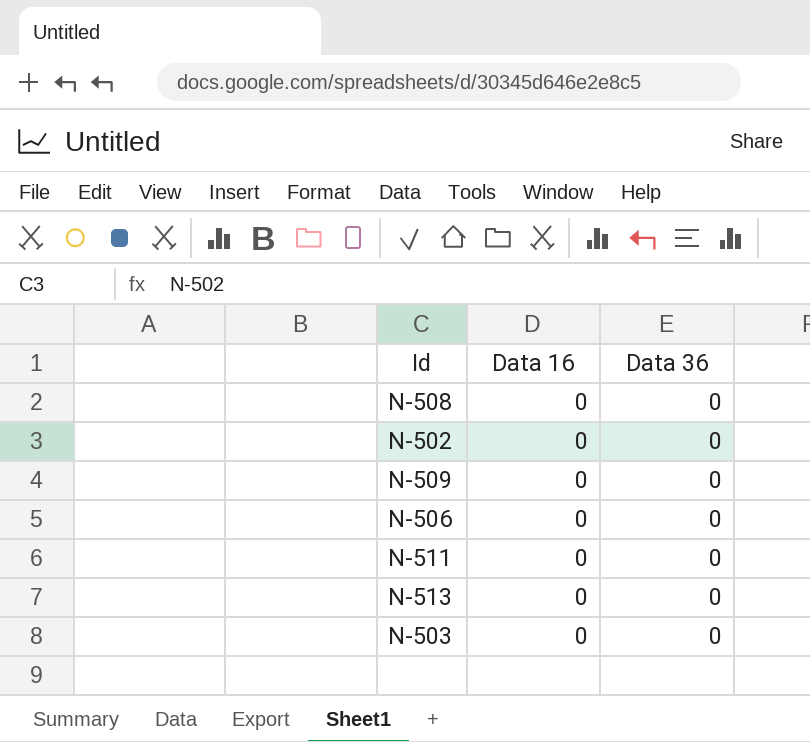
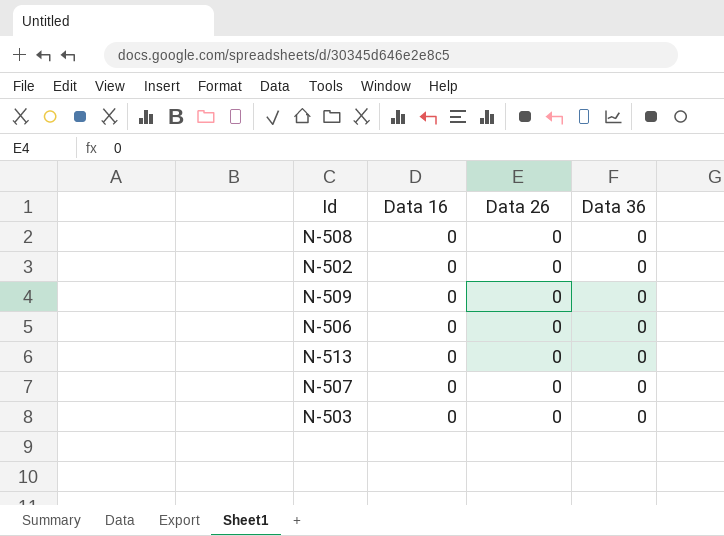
column Data 26 | position: none -> 3
row N-511: 0 | 0 -> none
row N-507: none -> 0 | 0 | 0

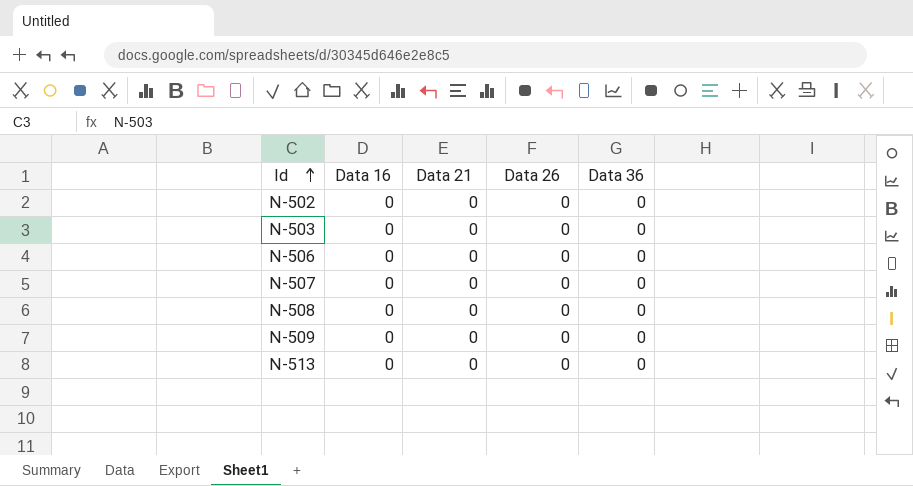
row order: none -> Id ascending
column Data 21 | position: none -> 3

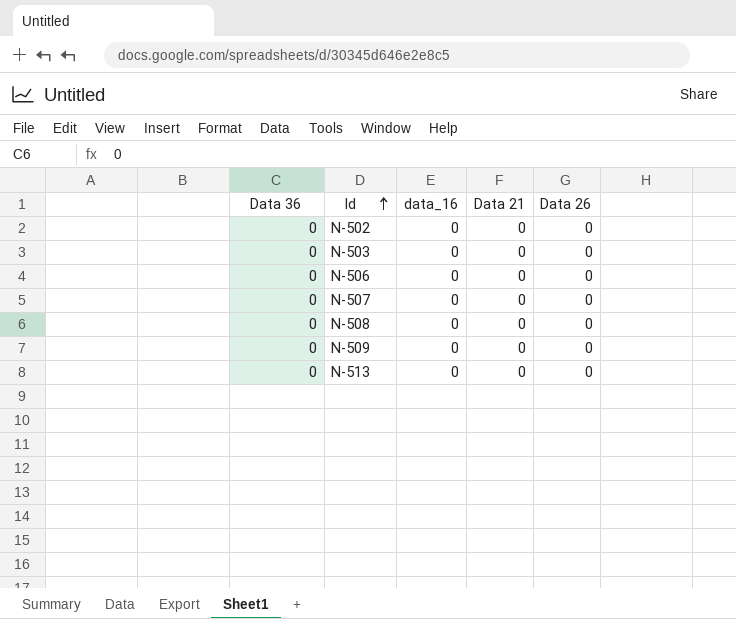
column Data 36 | position: 5 -> 1
column name: Data 16 -> data_16

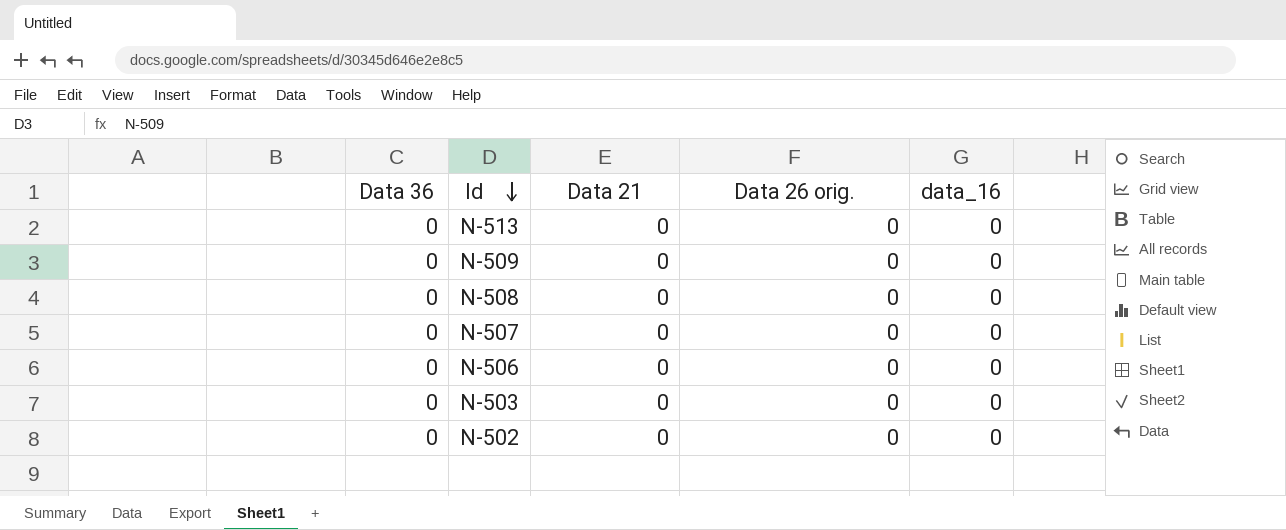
row order: Id ascending -> Id descending
column name: Data 26 -> Data 26 orig.
column data_16 | position: 3 -> 5

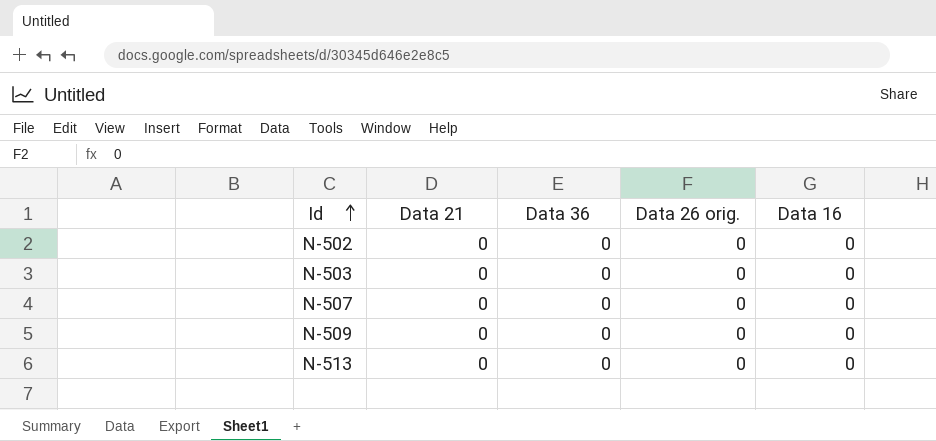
row order: Id descending -> Id ascending
column Data 36 | position: 1 -> 3
column name: data_16 -> Data 16
row N-508: 0 | 0 | 0 | 0 -> none
row N-506: 0 | 0 | 0 | 0 -> none

